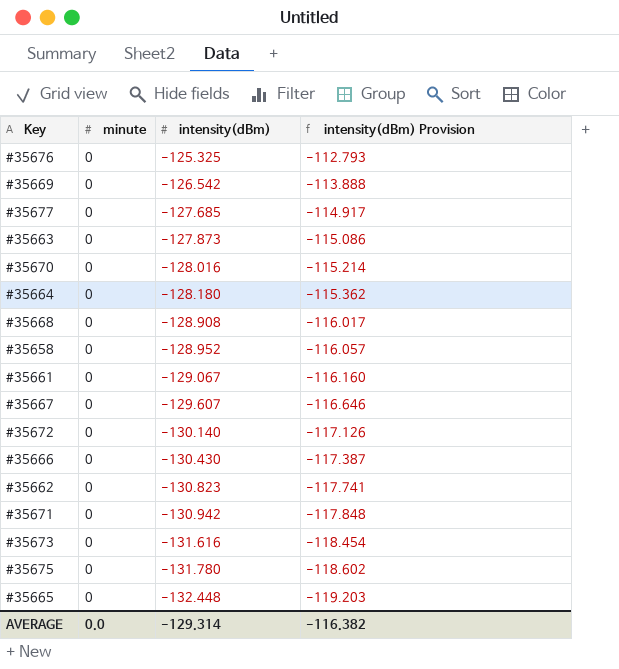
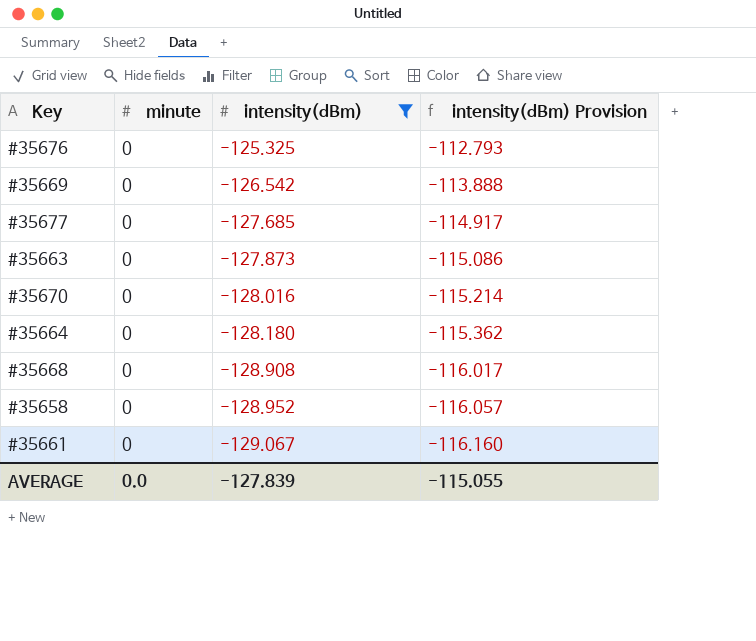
filter: none -> intensity(dBm) >= -129.067
AVERAGE | intensity(dBm): -129.314 -> -127.839
AVERAGE | intensity(dBm) Provision: -116.382 -> -115.055

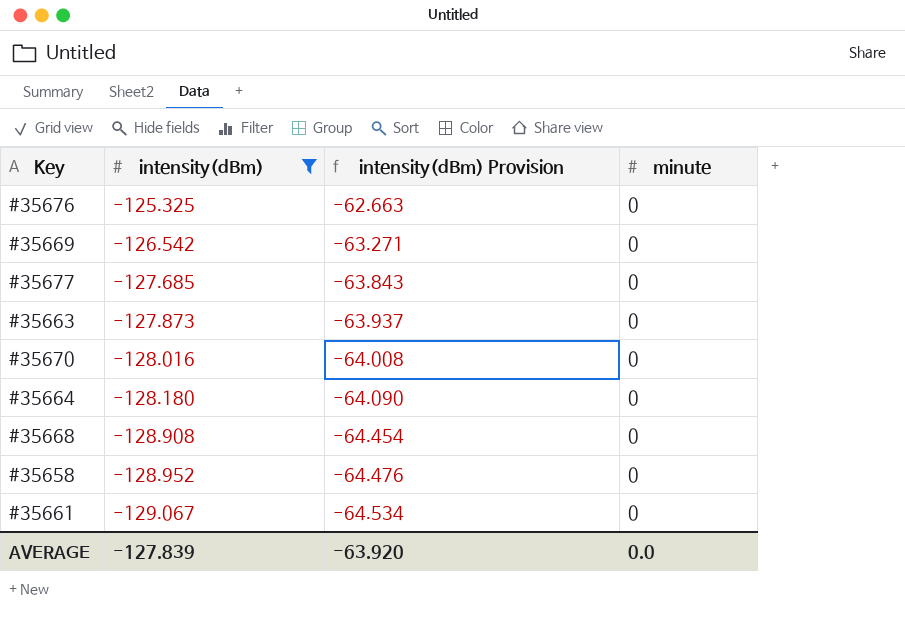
column intensity(dBm) Provision | formula: [intensity(dBm)] * 0.9 -> [intensity(dBm)] * 0.5
column minute | position: 2 -> 4
AVERAGE | intensity(dBm) Provision: -115.055 -> -63.920

